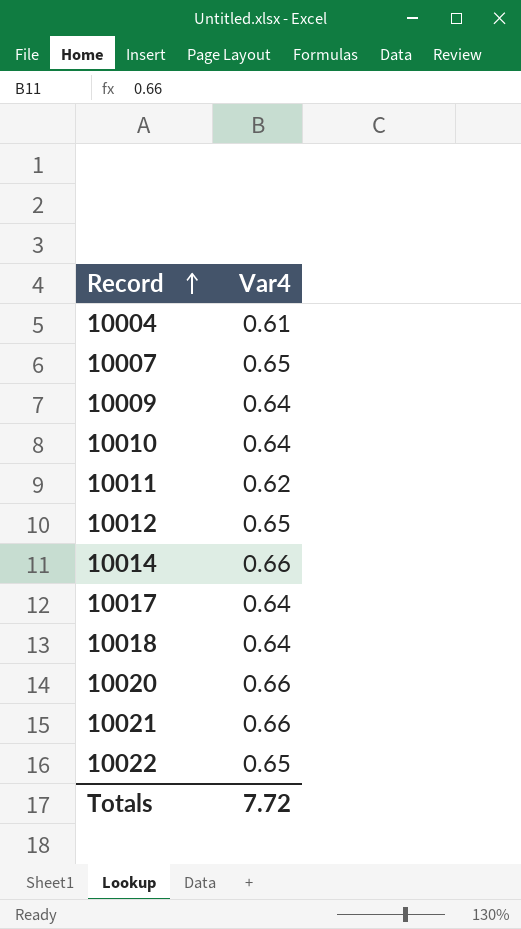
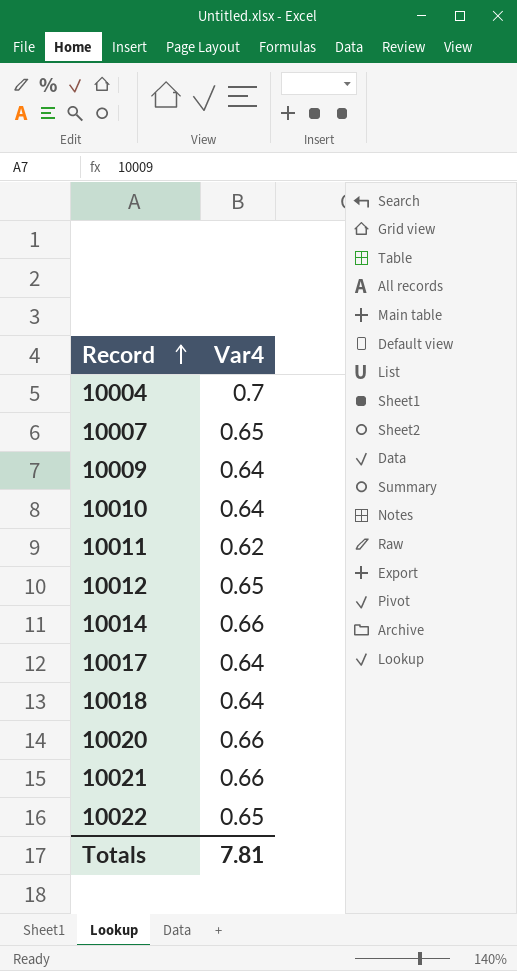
10004 | Var4: 0.61 -> 0.7
Totals | Var4: 7.72 -> 7.81

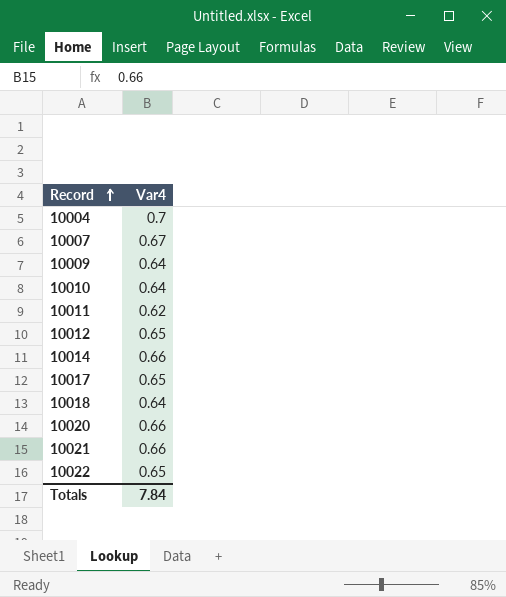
10007 | Var4: 0.65 -> 0.67
10017 | Var4: 0.64 -> 0.65
Totals | Var4: 7.81 -> 7.84

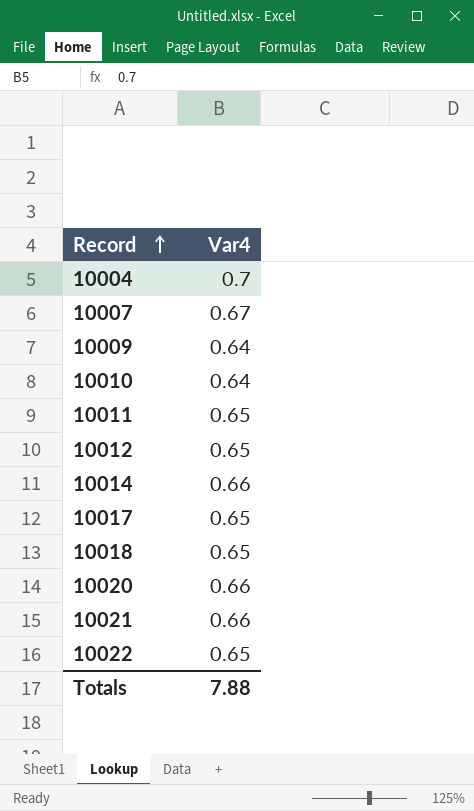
10011 | Var4: 0.62 -> 0.65
10018 | Var4: 0.64 -> 0.65
Totals | Var4: 7.84 -> 7.88

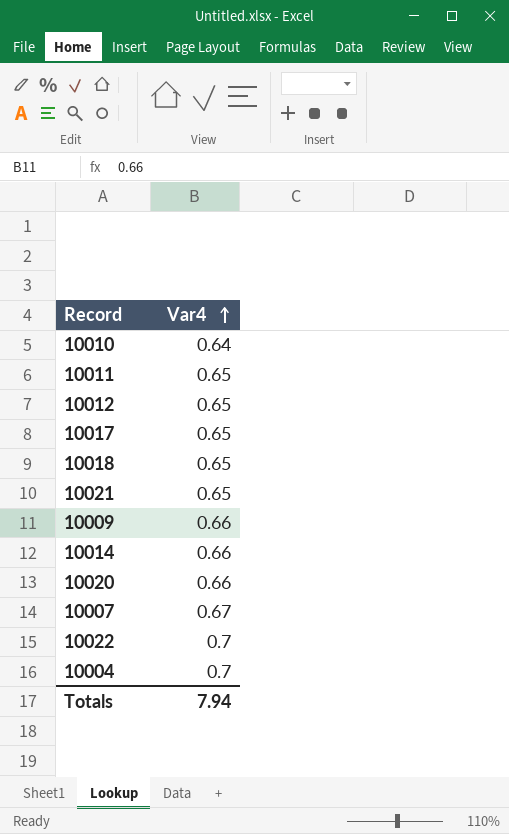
row order: Record ascending -> Var4 ascending
10021 | Var4: 0.66 -> 0.65
10009 | Var4: 0.64 -> 0.66
10022 | Var4: 0.65 -> 0.7
Totals | Var4: 7.88 -> 7.94

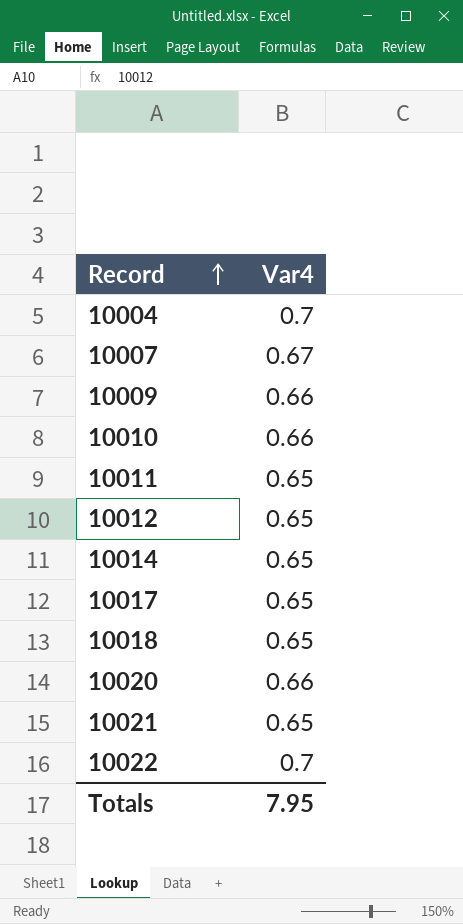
row order: Var4 ascending -> Record ascending
10010 | Var4: 0.64 -> 0.66
10014 | Var4: 0.66 -> 0.65
Totals | Var4: 7.94 -> 7.95

